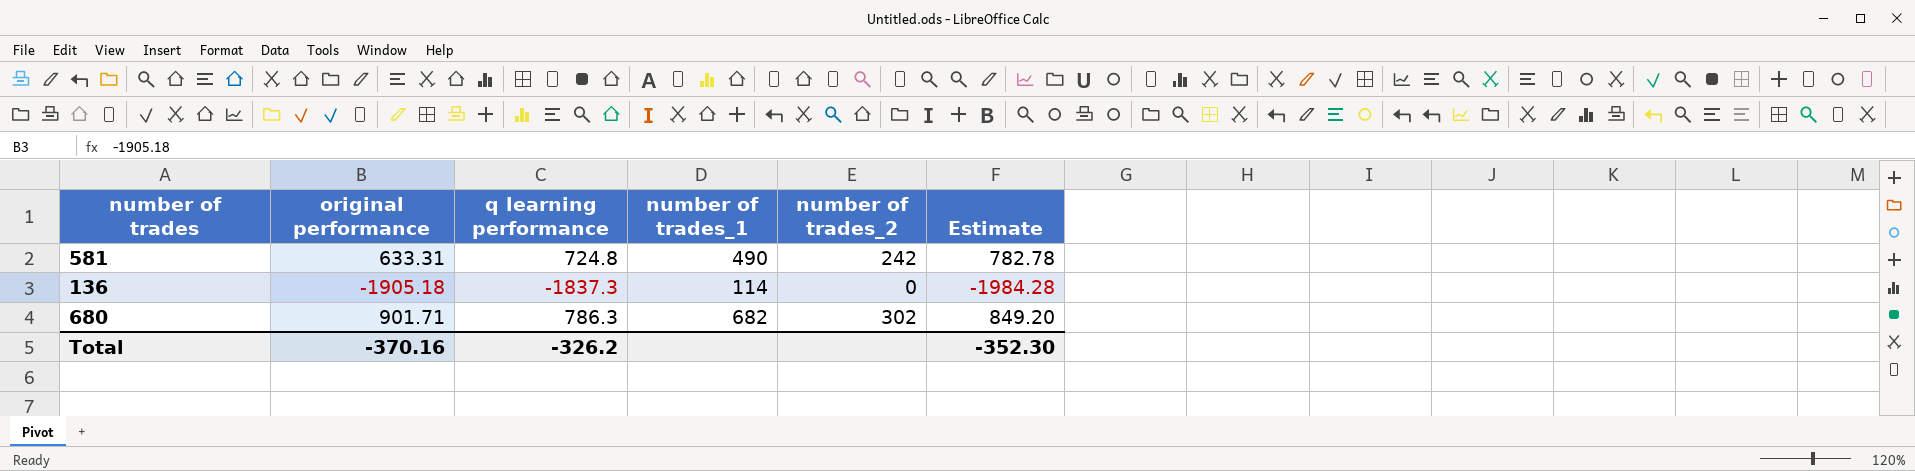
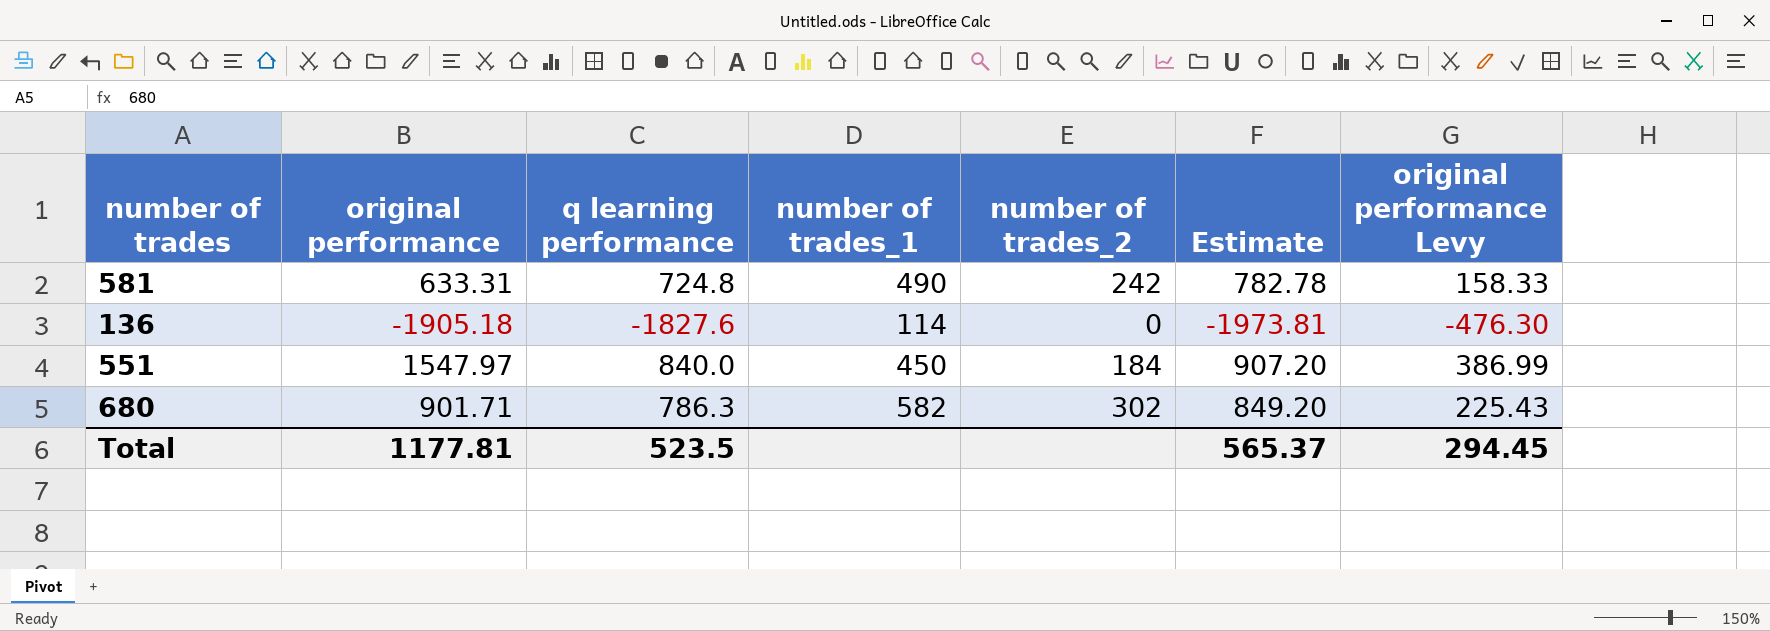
column original performance Levy | formula: none -> [original performance] * 0.25
136 | q learning performance: -1837.3 -> -1827.6
136 | Estimate: -1984.28 -> -1973.81
row 551: none -> 1547.97 | 840.0 | 450 | 184 | 907.20 | 386.99
680 | number of trades_1: 682 -> 582
Total | original performance: -370.16 -> 1177.81
Total | q learning performance: -326.2 -> 523.5
Total | Estimate: -352.30 -> 565.37

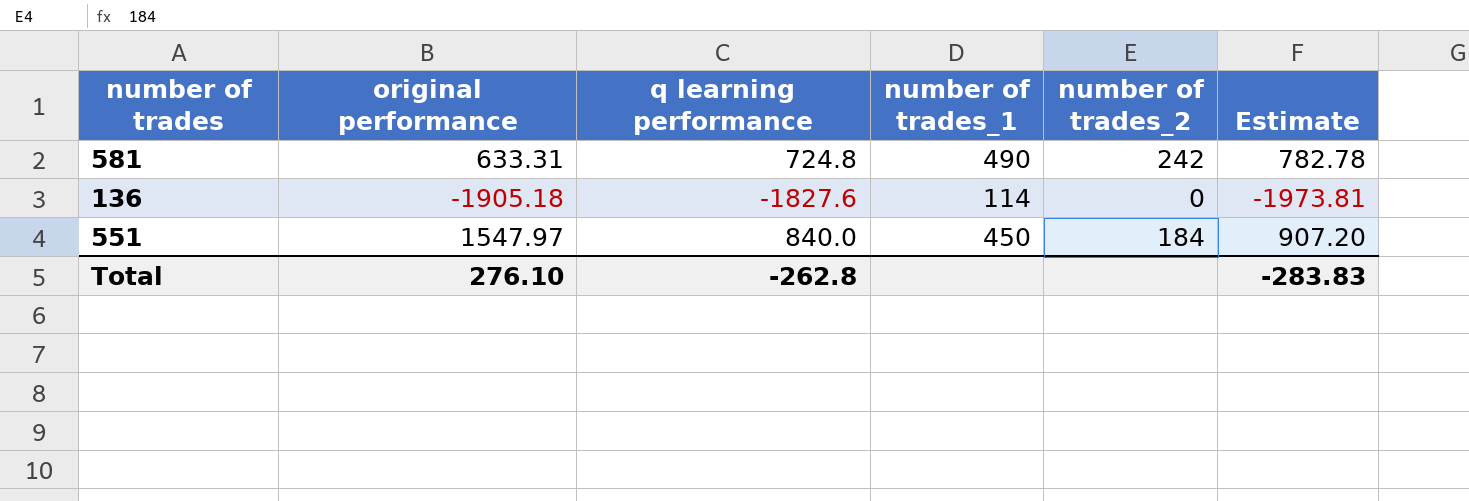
column original performance Levy | formula: [original performance] * 0.25 -> none
row 680: 901.71 | 786.3 | 582 | 302 | 849.20 | 225.43 -> none
Total | original performance: 1177.81 -> 276.10
Total | q learning performance: 523.5 -> -262.8
Total | Estimate: 565.37 -> -283.83

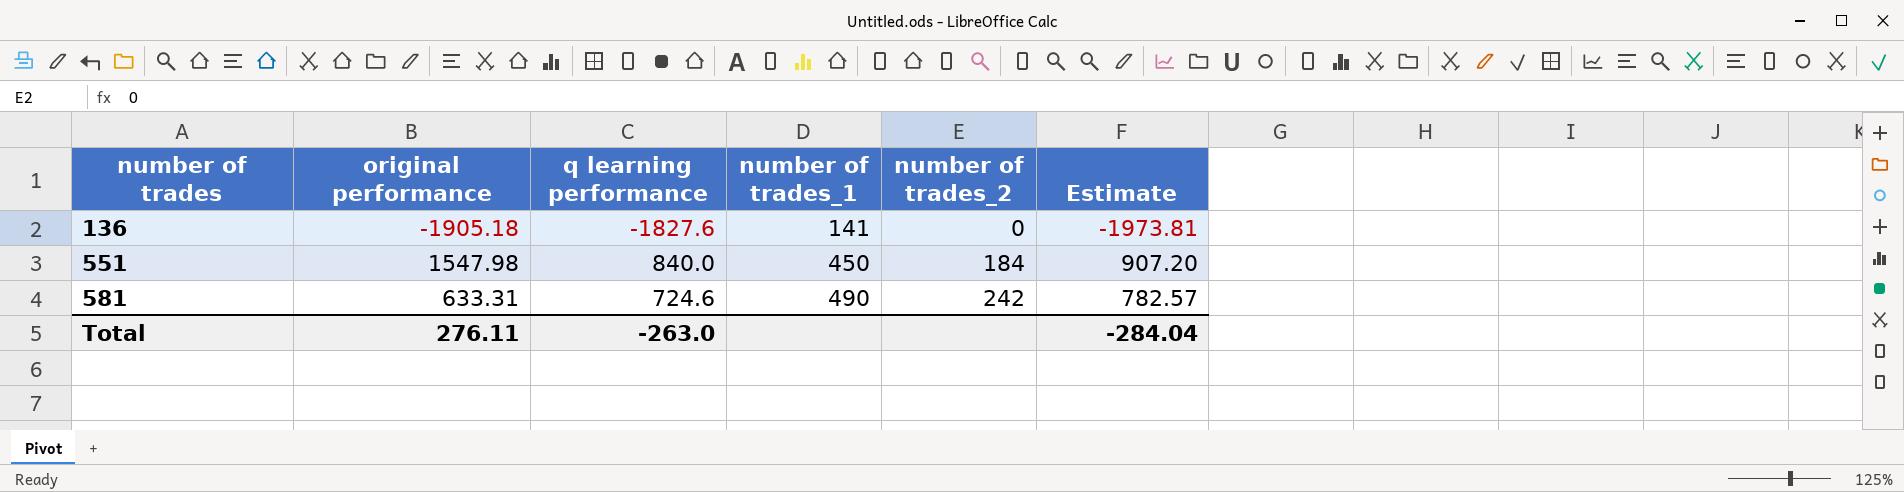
row order: none -> number of trades ascending
136 | number of trades_1: 114 -> 141
551 | original performance: 1547.97 -> 1547.98
581 | q learning performance: 724.8 -> 724.6
581 | Estimate: 782.78 -> 782.57
Total | original performance: 276.10 -> 276.11
Total | q learning performance: -262.8 -> -263.0
Total | Estimate: -283.83 -> -284.04

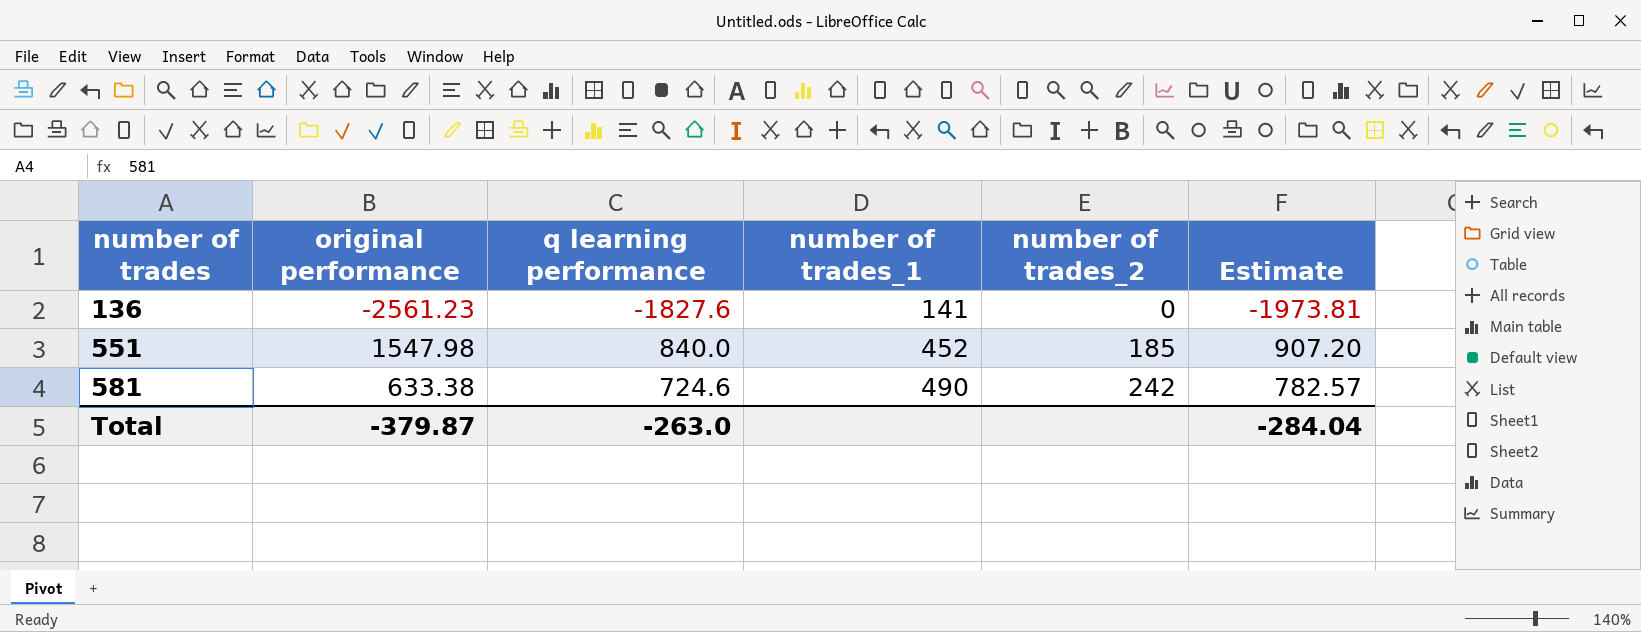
136 | original performance: -1905.18 -> -2561.23
551 | number of trades_1: 450 -> 452
551 | number of trades_2: 184 -> 185
581 | original performance: 633.31 -> 633.38
Total | original performance: 276.11 -> -379.87

